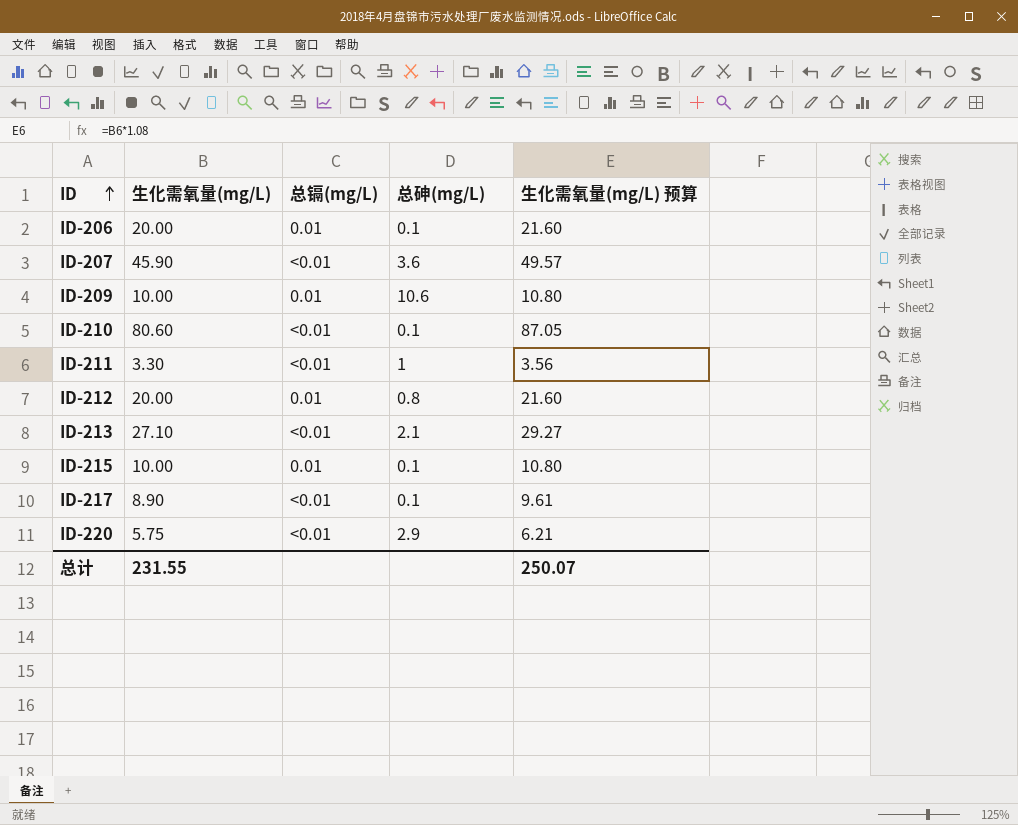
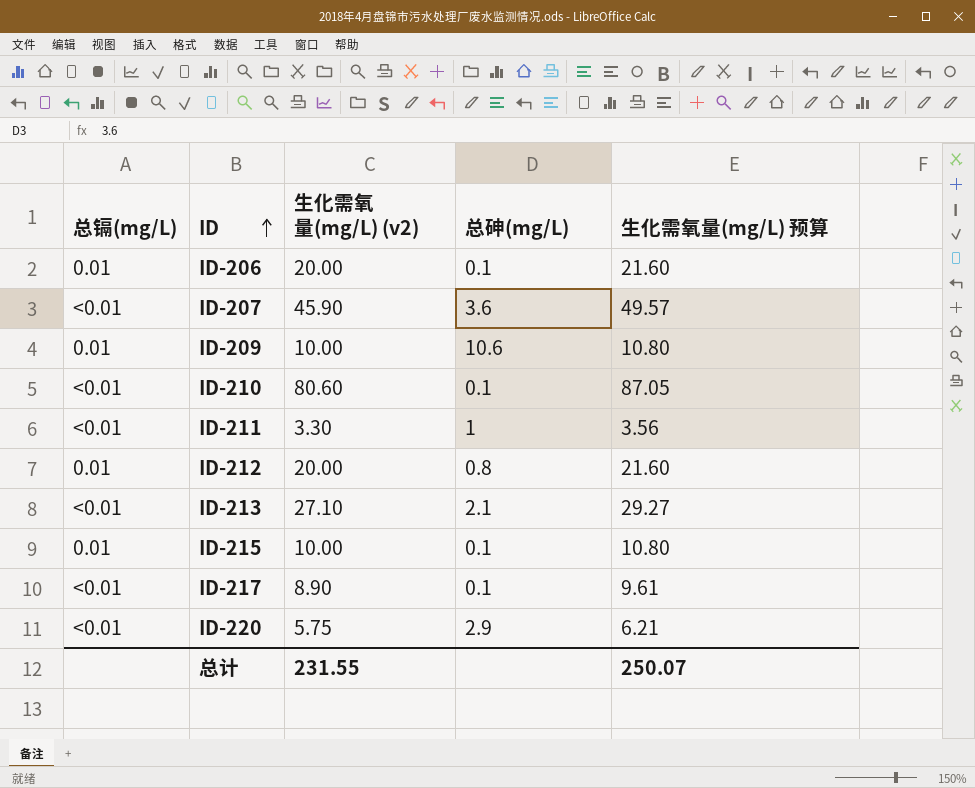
column 总镉(mg/L) | position: 3 -> 1
column name: 生化需氧量(mg/L) -> 生化需氧量(mg/L) (v2)

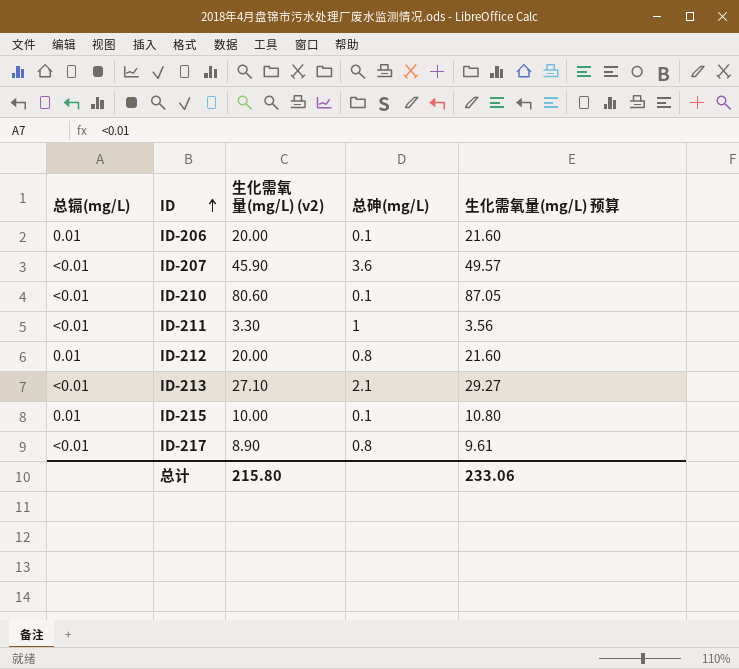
row ID-209: 0.01 | 10.00 | 10.6 | 10.80 -> none
row ID-220: <0.01 | 5.75 | 2.9 | 6.21 -> none
ID-217 | 总砷(mg/L): 0.1 -> 0.8
总计 | 生化需氧量(mg/L) (v2): 231.55 -> 215.80
总计 | 生化需氧量(mg/L) 预算: 250.07 -> 233.06

